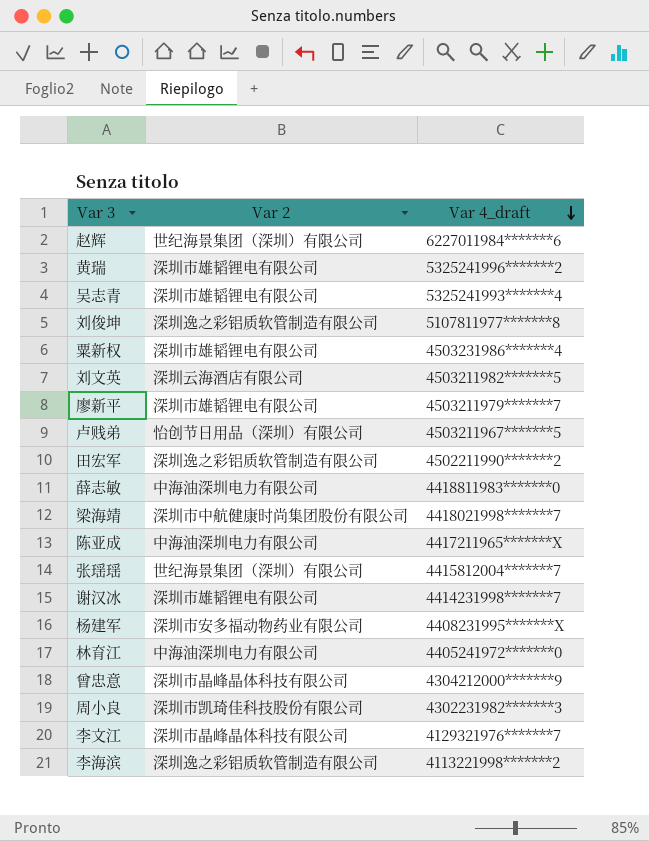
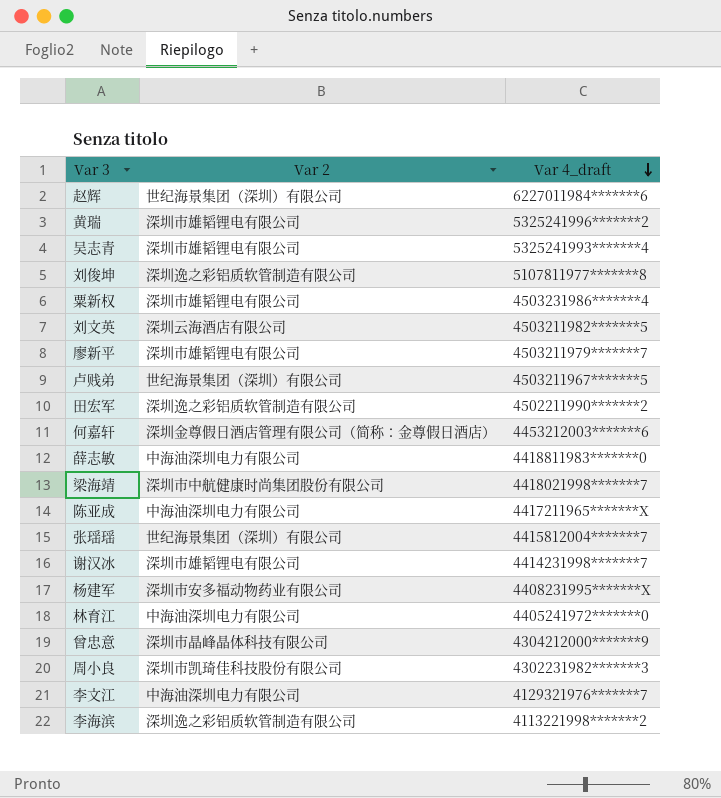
卢贱弟 | Var 2: 怡创节日用品（深圳）有限公司 -> 世纪海景集团（深圳）有限公司
row 何嘉轩: none -> 深圳金尊假日酒店管理有限公司（简称：金尊假日酒店） | 4453212003*******6
李文江 | Var 2: 深圳市晶峰晶体科技有限公司 -> 中海油深圳电力有限公司

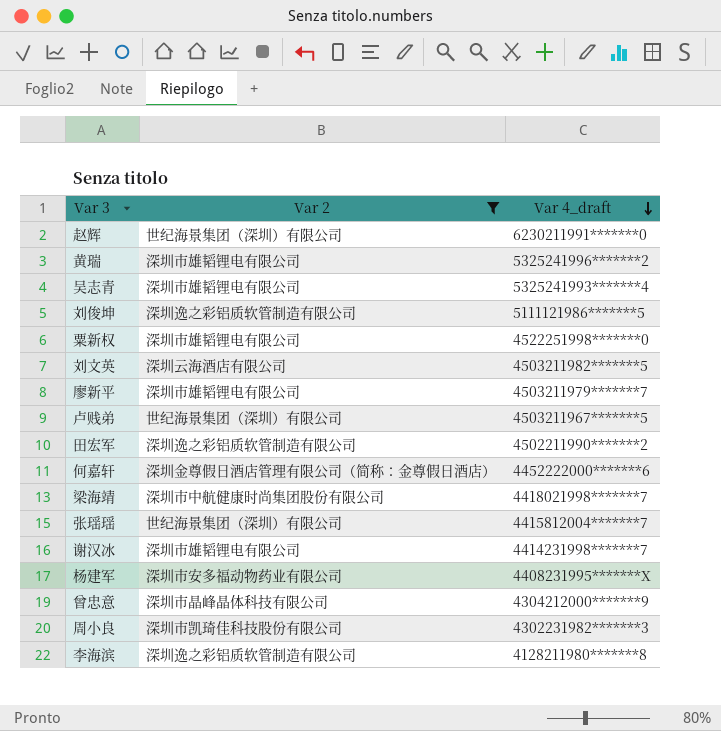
filter: none -> Var 2 != 中海油深圳电力有限公司
赵辉 | Var 4_draft: 6227011984*******6 -> 6230211991*******0
刘俊坤 | Var 4_draft: 5107811977*******8 -> 5111121986*******5
粟新权 | Var 4_draft: 4503231986*******4 -> 4522251998*******0
何嘉轩 | Var 4_draft: 4453212003*******6 -> 4452222000*******6
李海滨 | Var 4_draft: 4113221998*******2 -> 4128211980*******8

